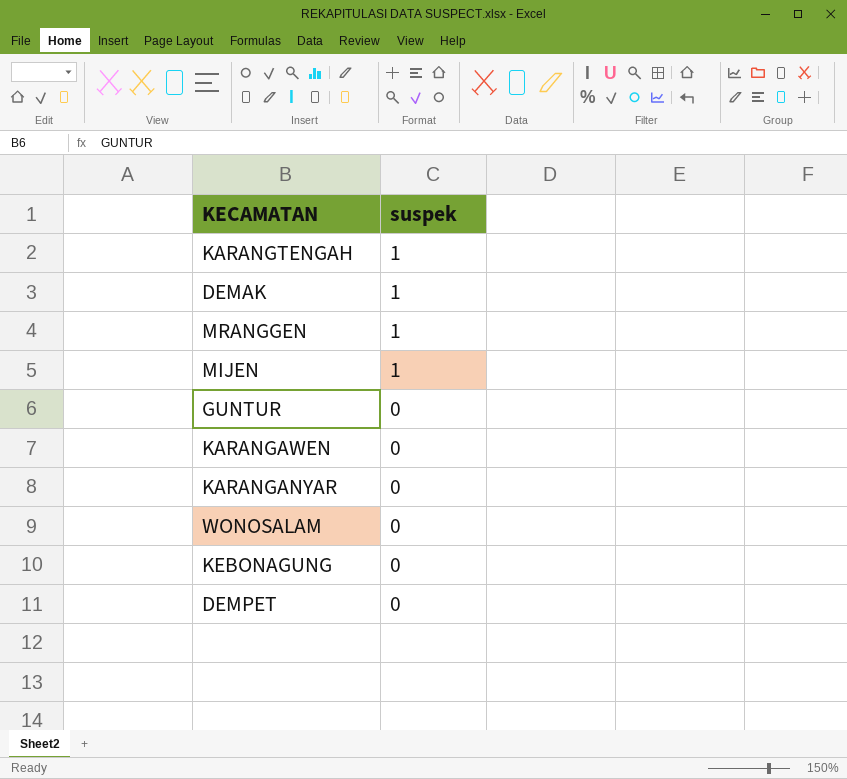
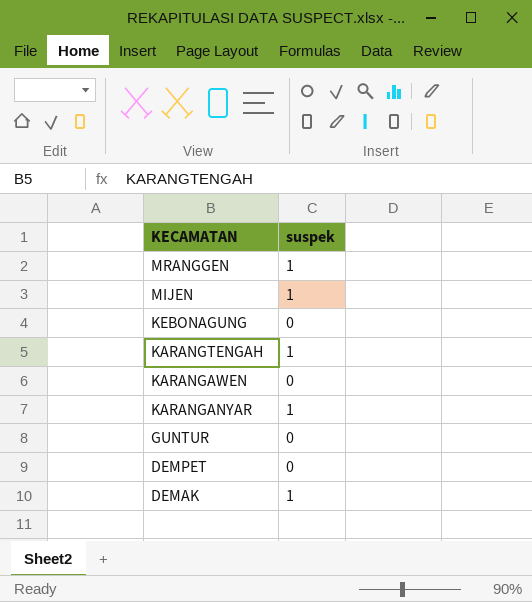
row order: suspek descending -> KECAMATAN descending
row WONOSALAM: 0 -> none
KARANGANYAR | suspek: 0 -> 1

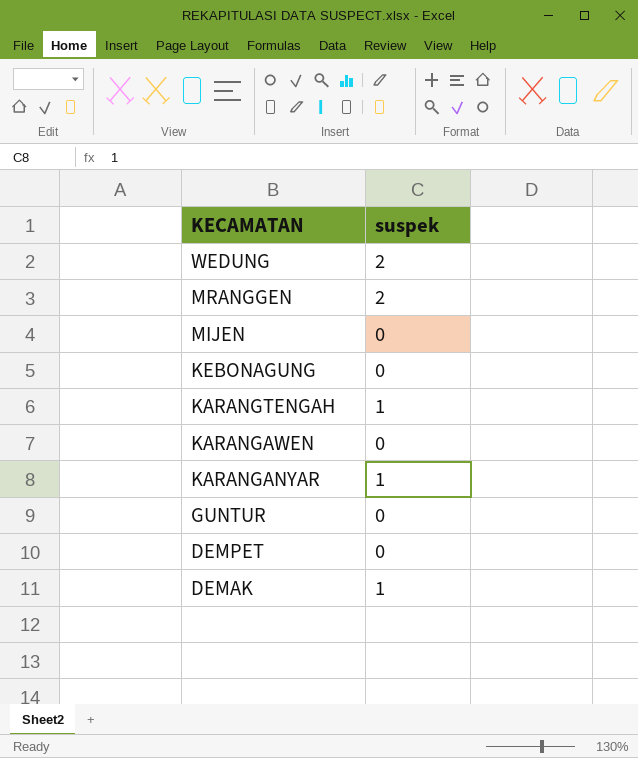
row WEDUNG: none -> 2
MRANGGEN | suspek: 1 -> 2
MIJEN | suspek: 1 -> 0

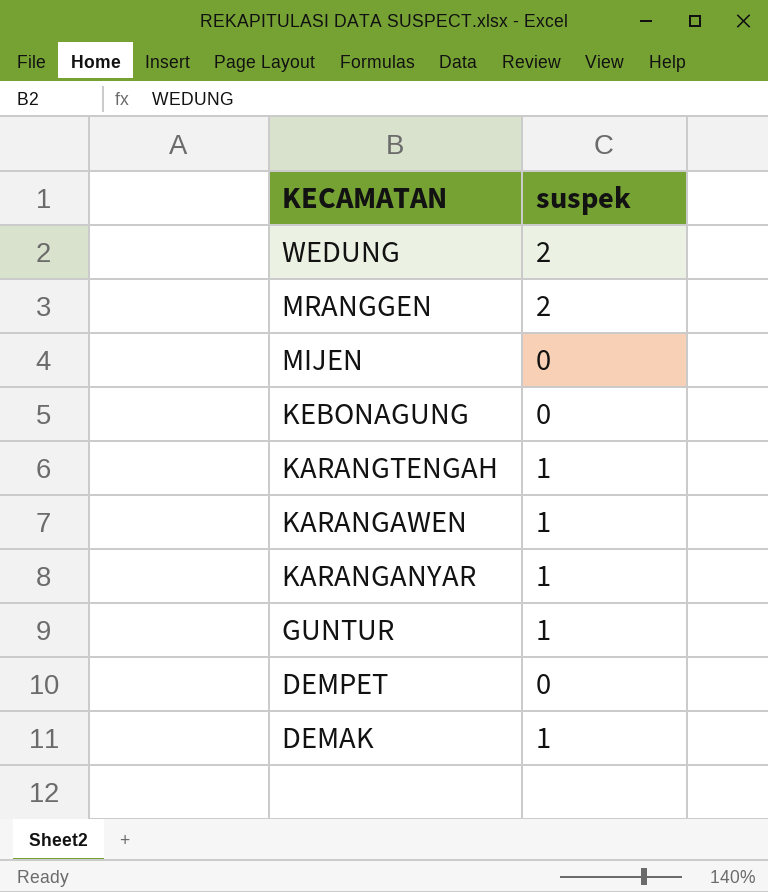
KARANGAWEN | suspek: 0 -> 1
GUNTUR | suspek: 0 -> 1

